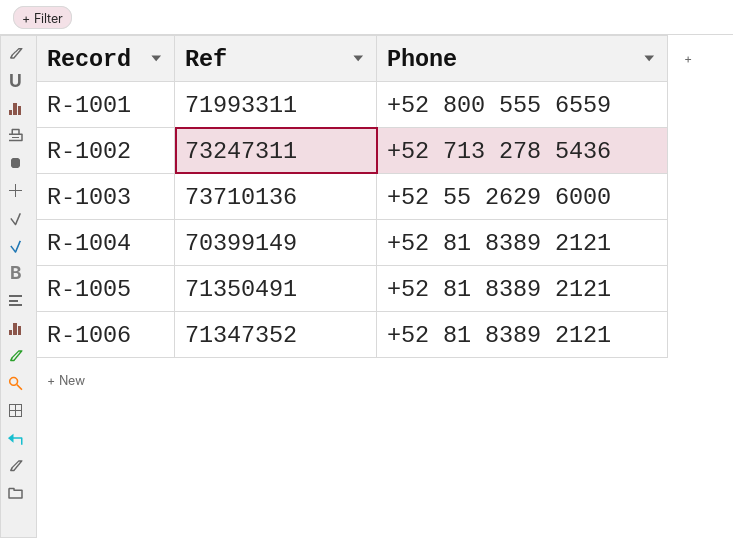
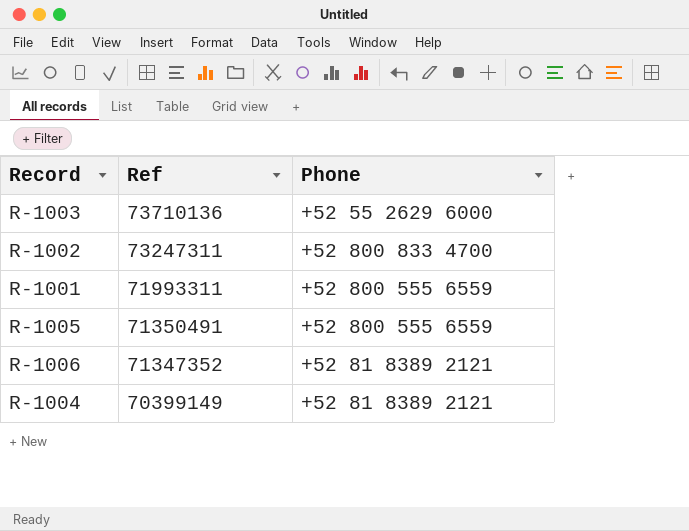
row order: Record ascending -> Ref descending
R-1002 | Phone: +52 713 278 5436 -> +52 800 833 4700
R-1005 | Phone: +52 81 8389 2121 -> +52 800 555 6559

